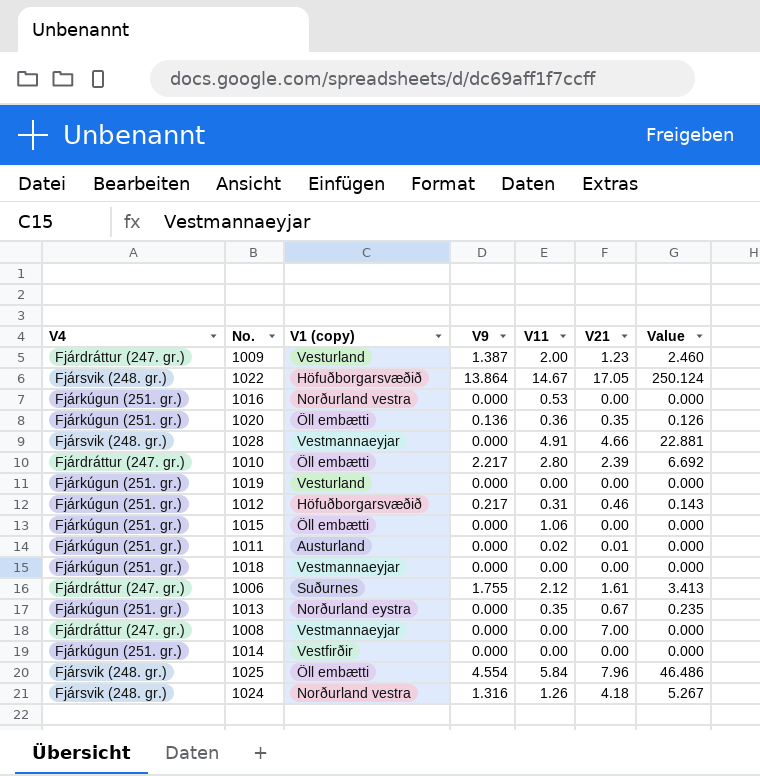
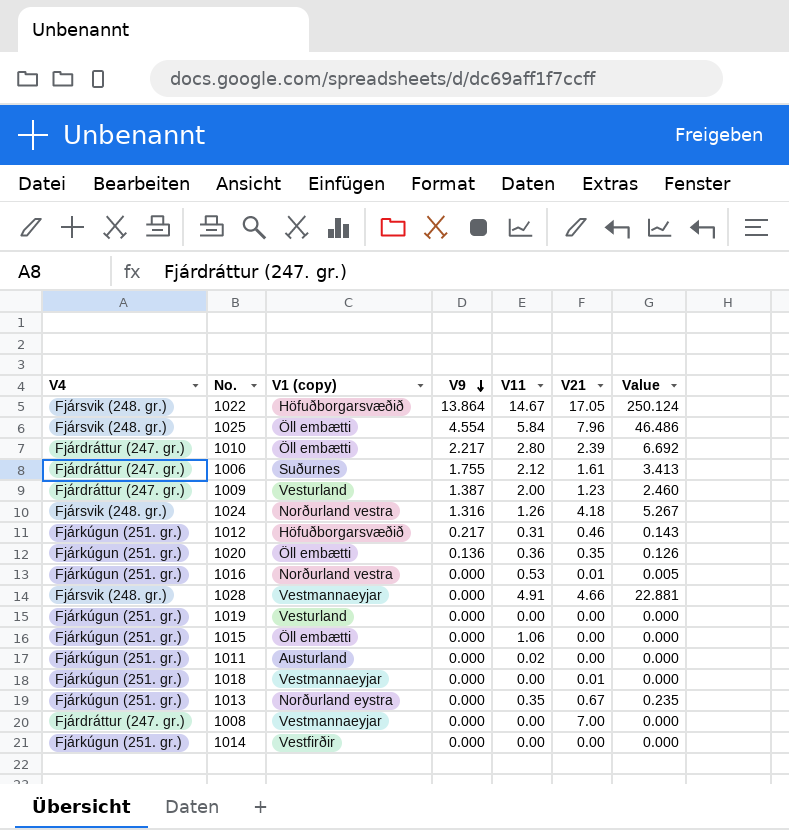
row order: none -> V9 descending
1016 | V21: 0.00 -> 0.01
1016 | Value: 0.000 -> 0.005
1011 | V21: 0.01 -> 0.00
1018 | V21: 0.00 -> 0.01

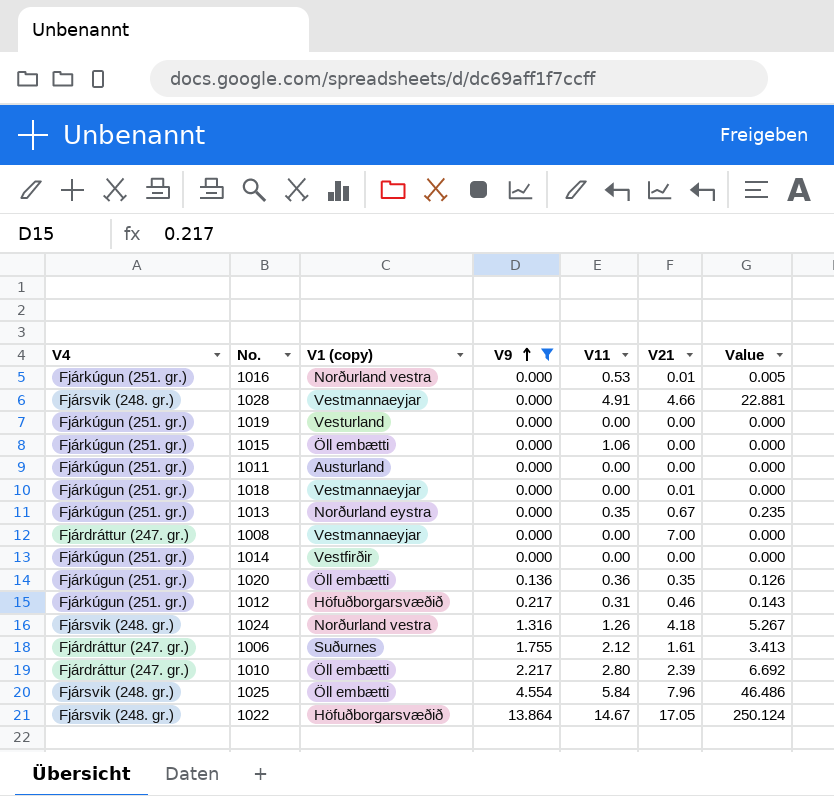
filter: none -> V9 != 1.387
row order: V9 descending -> V9 ascending
1011 | V11: 0.02 -> 0.00

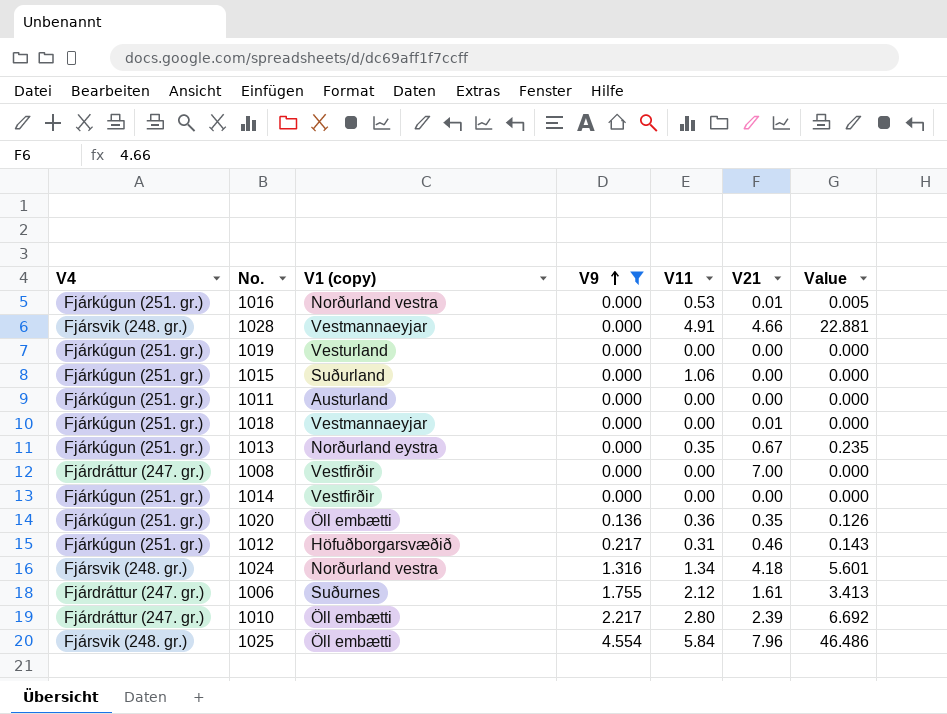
row 1022: Fjársvik (248. gr.) | Höfuðborgarsvæðið | 13.864 | 14.67 | 17.05 | 250.124 -> none
1015 | V1 (copy): Öll embætti -> Suðurland
1008 | V1 (copy): Vestmannaeyjar -> Vestfirðir
1024 | V11: 1.26 -> 1.34
1024 | Value: 5.267 -> 5.601

